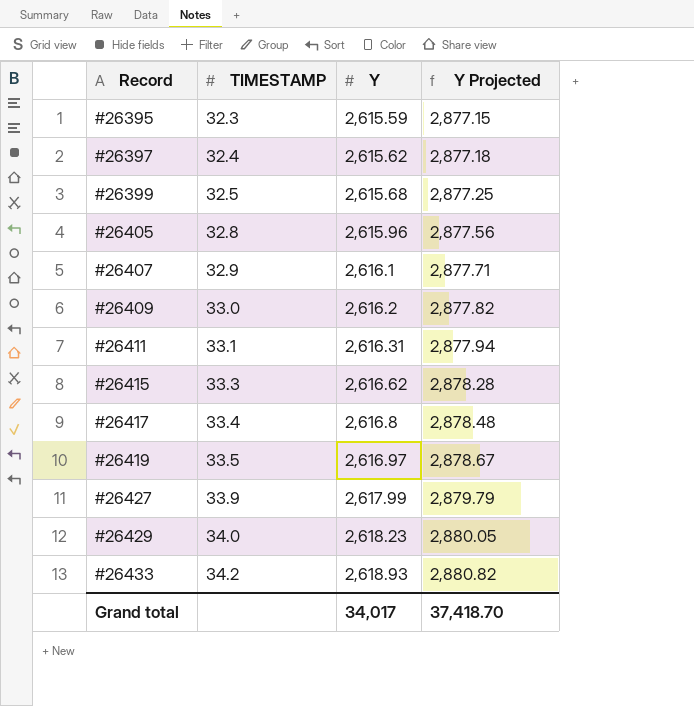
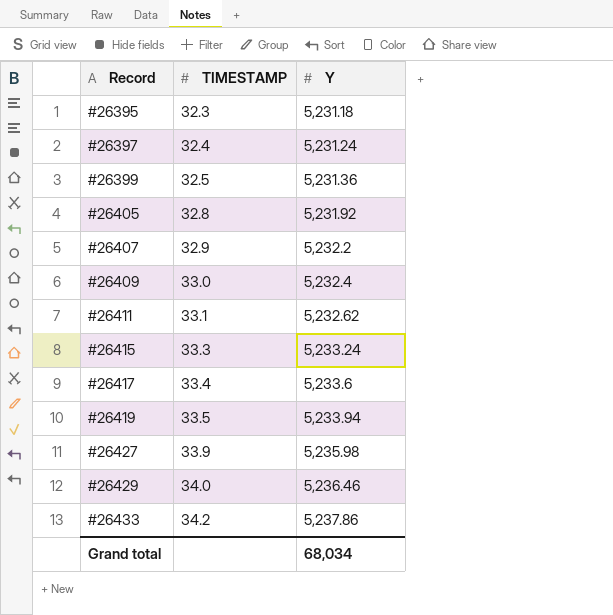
column Y Projected | formula: [Y] * 1.1 -> none
#26395 | Y: 2,615.59 -> 5,231.18
#26397 | Y: 2,615.62 -> 5,231.24
#26399 | Y: 2,615.68 -> 5,231.36
#26405 | Y: 2,615.96 -> 5,231.92
#26407 | Y: 2,616.1 -> 5,232.2
#26409 | Y: 2,616.2 -> 5,232.4
#26411 | Y: 2,616.31 -> 5,232.62
#26415 | Y: 2,616.62 -> 5,233.24
#26417 | Y: 2,616.8 -> 5,233.6
#26419 | Y: 2,616.97 -> 5,233.94
#26427 | Y: 2,617.99 -> 5,235.98
#26429 | Y: 2,618.23 -> 5,236.46
#26433 | Y: 2,618.93 -> 5,237.86
Grand total | Y: 34,017 -> 68,034

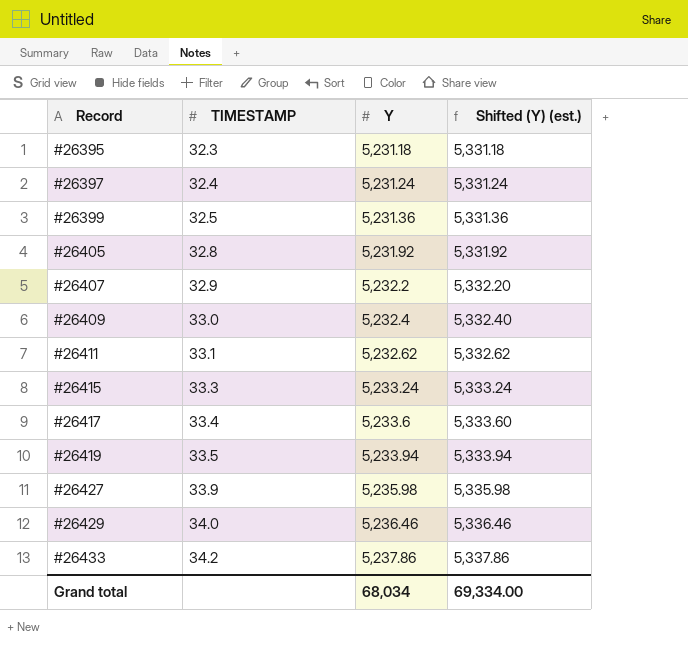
column Shifted (Y) (est.) | formula: none -> [Y] + 100

